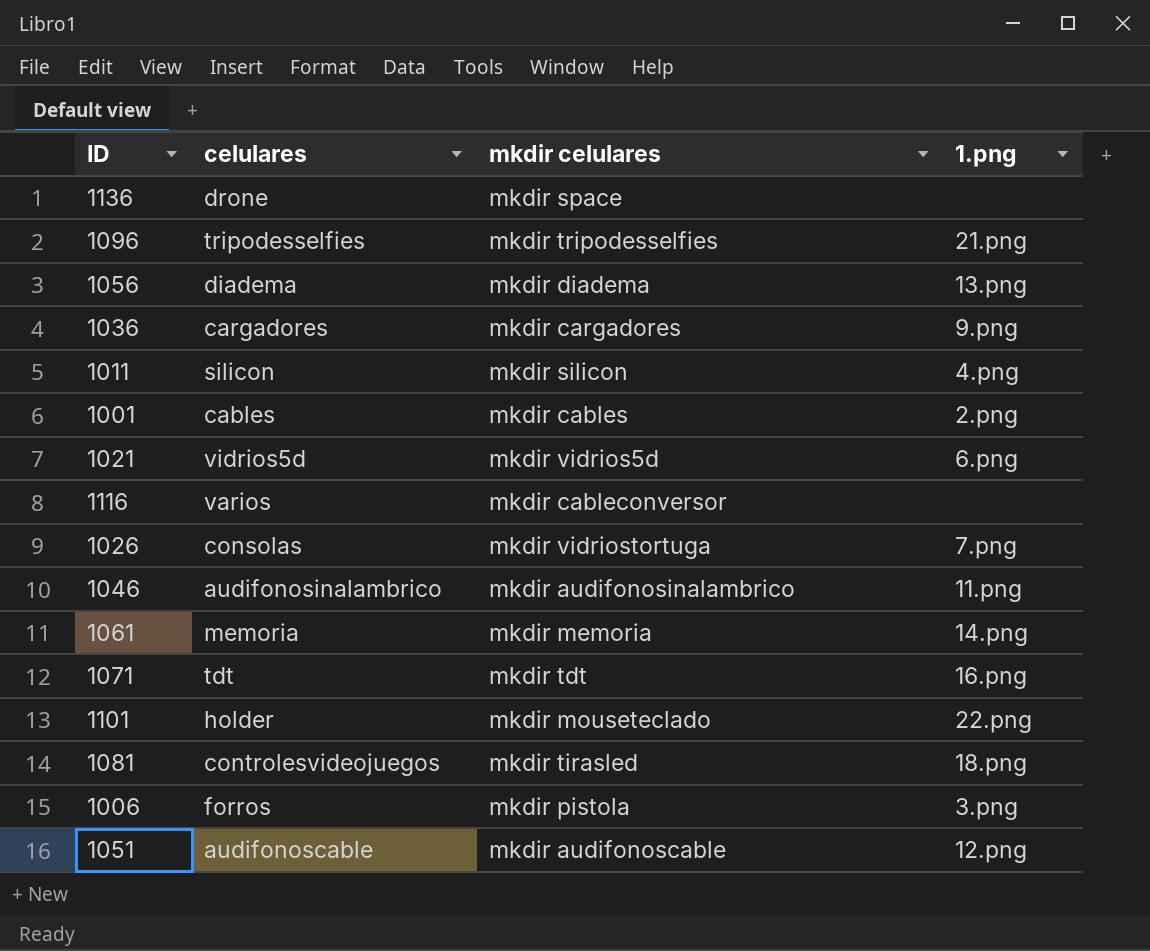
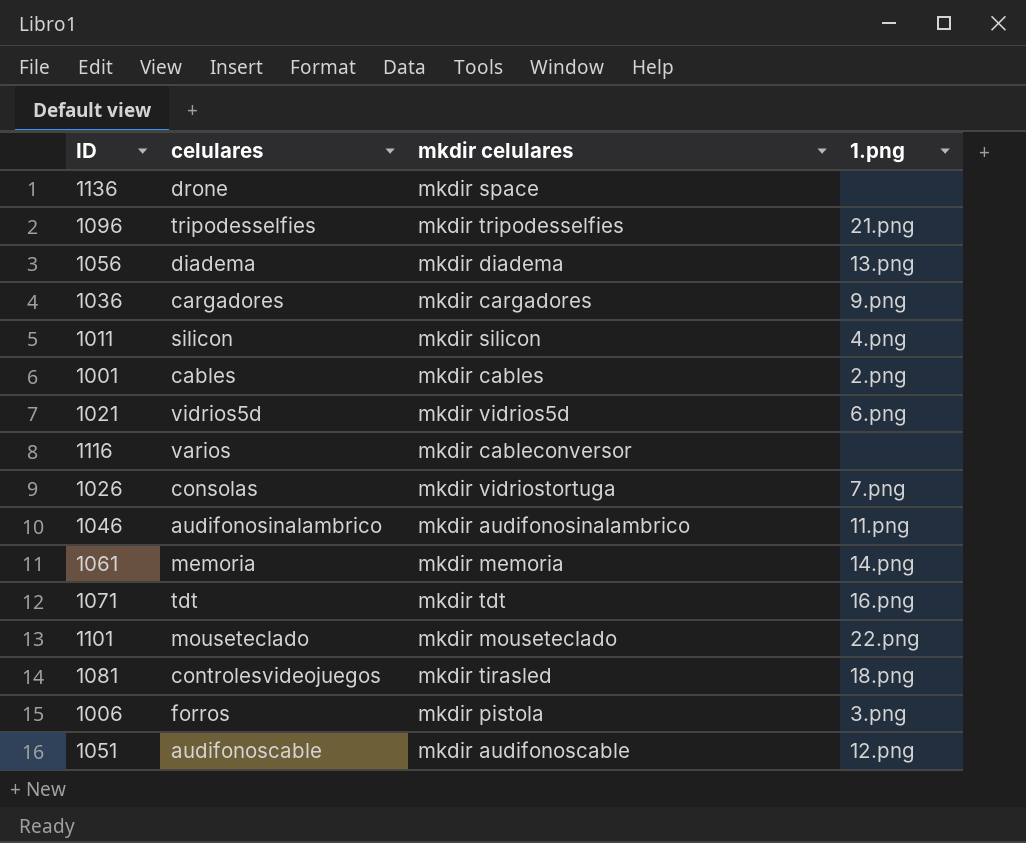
1101 | celulares: holder -> mouseteclado

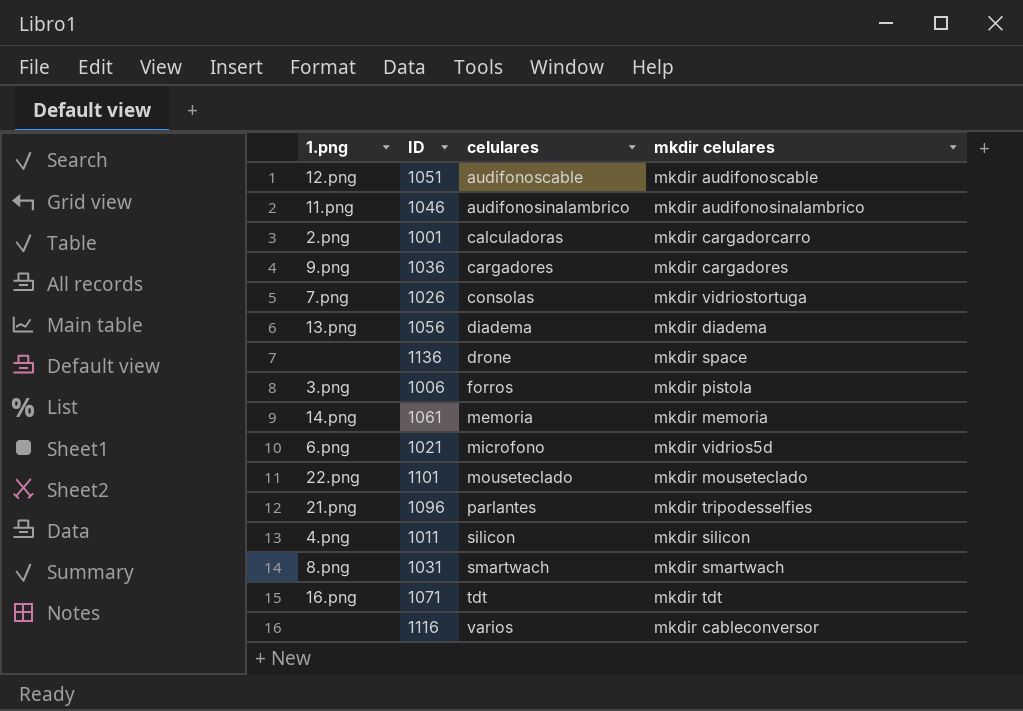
row order: none -> celulares ascending
column 1.png | position: 4 -> 1
row 1081: controlesvideojuegos | mkdir tirasled | 18.png -> none
1001 | celulares: cables -> calculadoras
1001 | mkdir celulares: mkdir cables -> mkdir cargadorcarro
1021 | celulares: vidrios5d -> microfono
1096 | celulares: tripodesselfies -> parlantes
row 1031: none -> 8.png | smartwach | mkdir smartwach

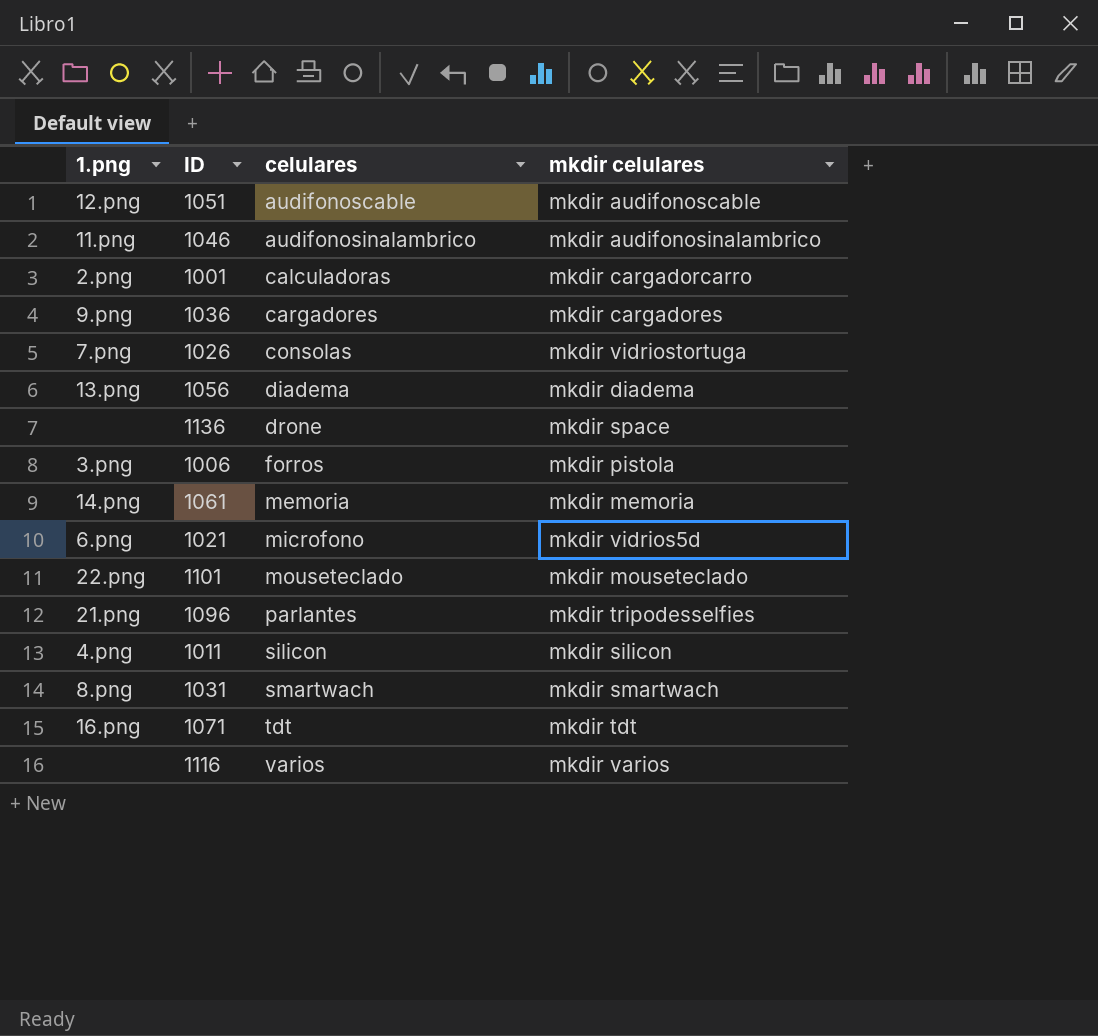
1116 | mkdir celulares: mkdir cableconversor -> mkdir varios

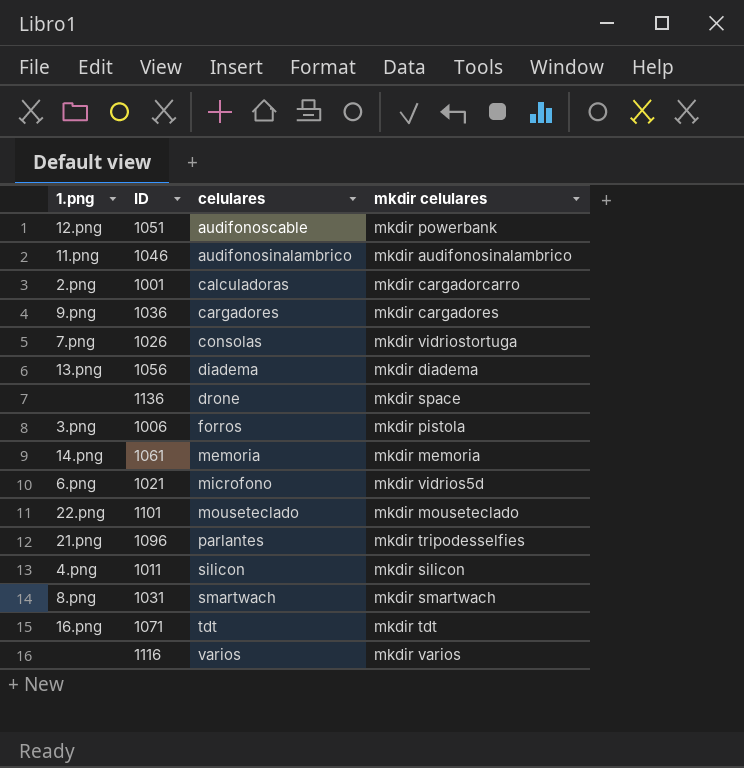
1051 | mkdir celulares: mkdir audifonoscable -> mkdir powerbank

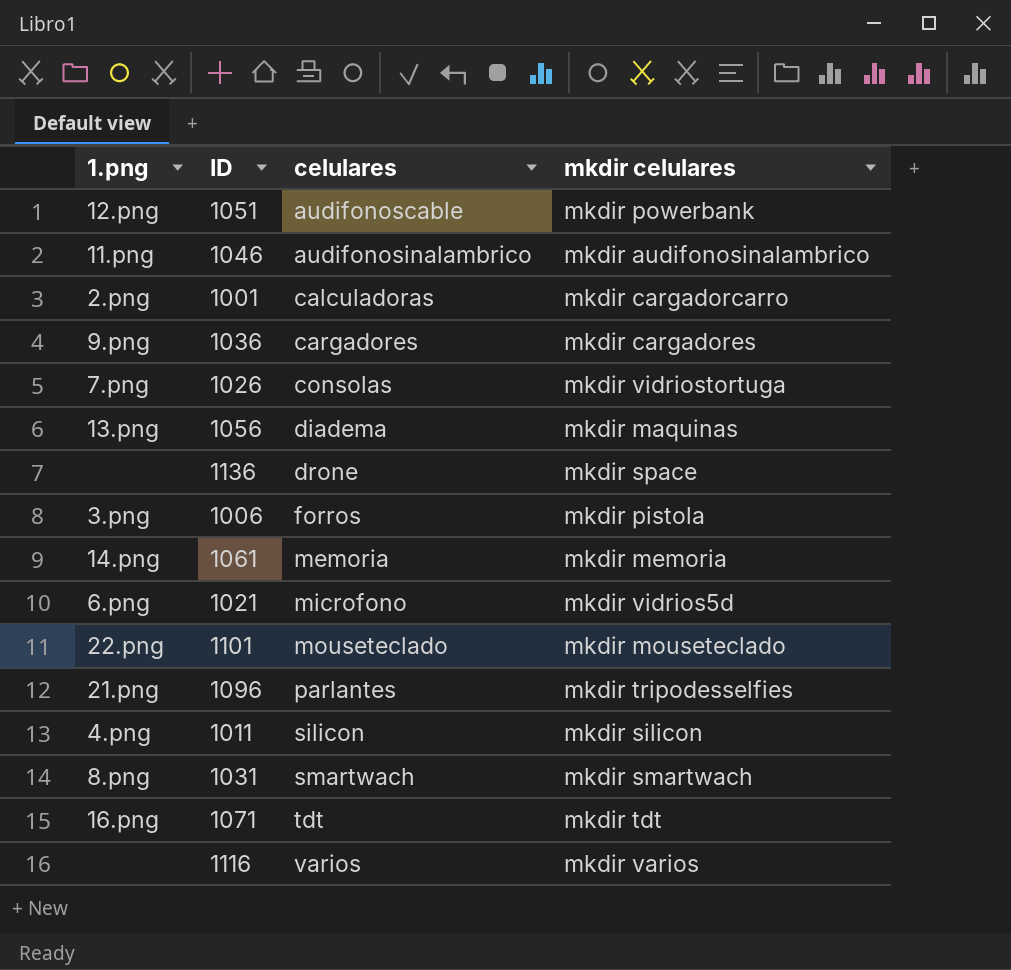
1056 | mkdir celulares: mkdir diadema -> mkdir maquinas

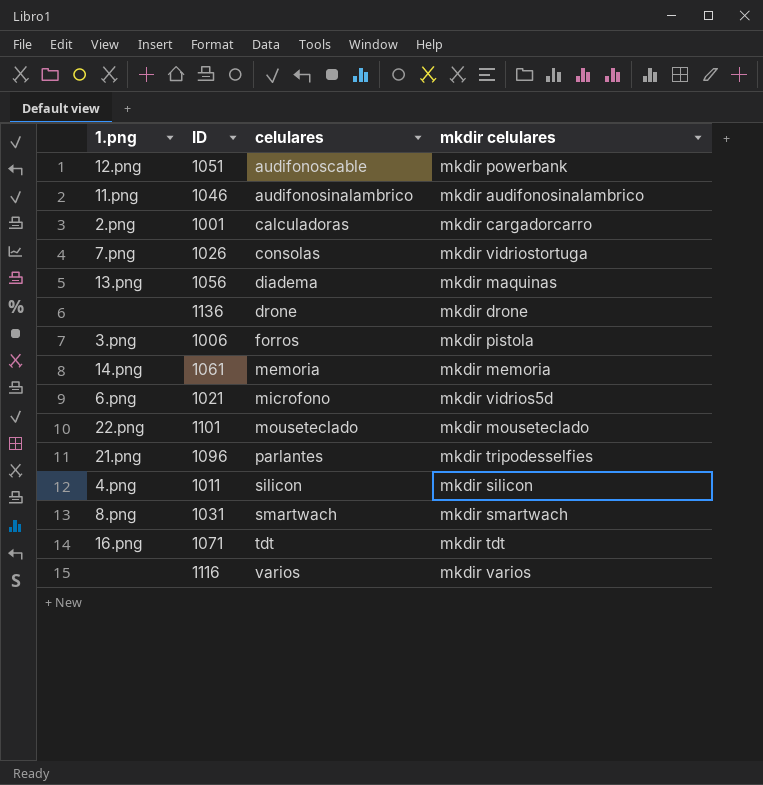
row 1036: 9.png | cargadores | mkdir cargadores -> none
1136 | mkdir celulares: mkdir space -> mkdir drone

